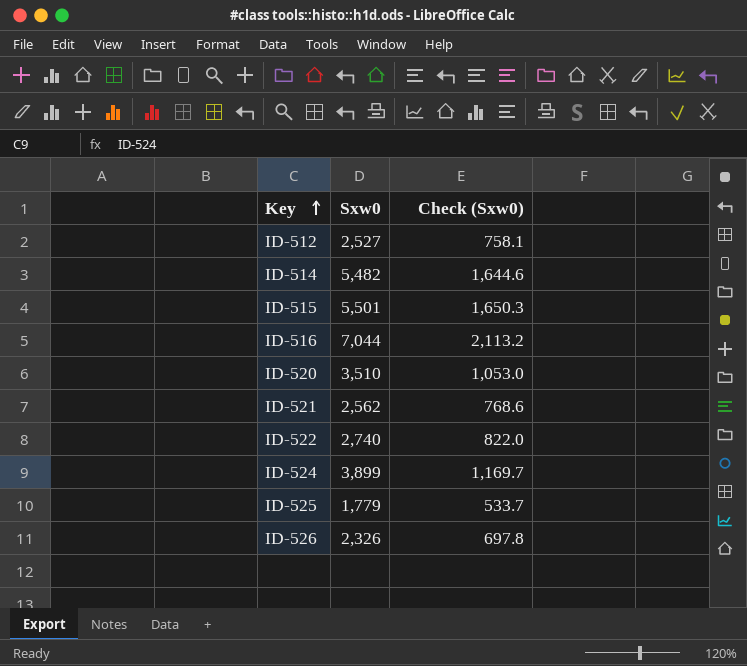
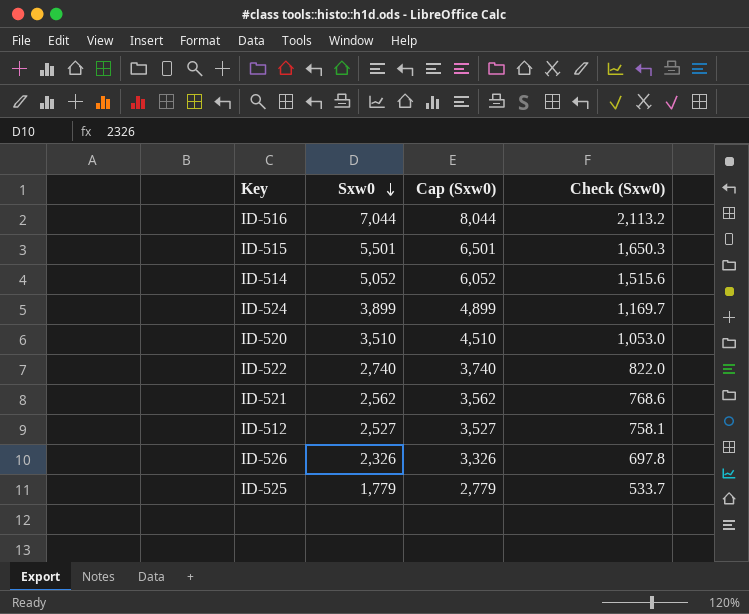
row order: Key ascending -> Sxw0 descending
column Cap (Sxw0) | formula: none -> [Sxw0] + 1000
ID-514 | Sxw0: 5,482 -> 5,052
ID-514 | Check (Sxw0): 1,644.6 -> 1,515.6

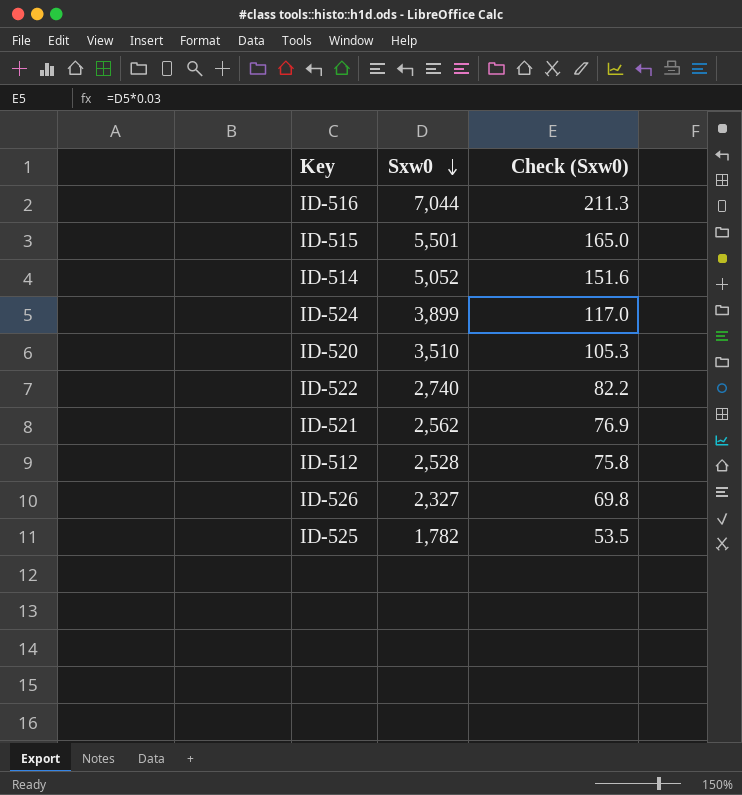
column Cap (Sxw0) | formula: [Sxw0] + 1000 -> none
column Check (Sxw0) | formula: [Sxw0] * 0.3 -> [Sxw0] * 0.03
ID-512 | Sxw0: 2,527 -> 2,528
ID-526 | Sxw0: 2,326 -> 2,327
ID-525 | Sxw0: 1,779 -> 1,782

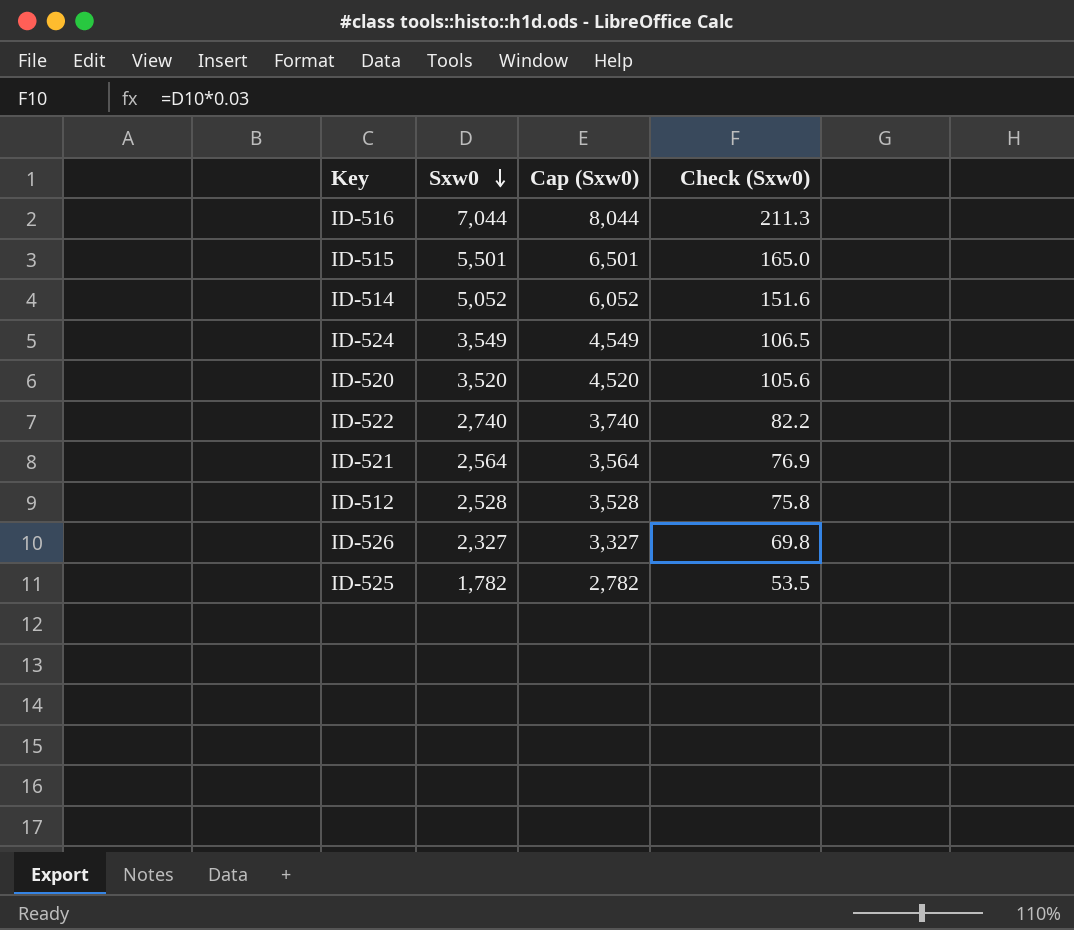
column Cap (Sxw0) | formula: none -> [Sxw0] + 1000
ID-524 | Sxw0: 3,899 -> 3,549
ID-524 | Check (Sxw0): 117.0 -> 106.5
ID-520 | Sxw0: 3,510 -> 3,520
ID-520 | Check (Sxw0): 105.3 -> 105.6
ID-521 | Sxw0: 2,562 -> 2,564

